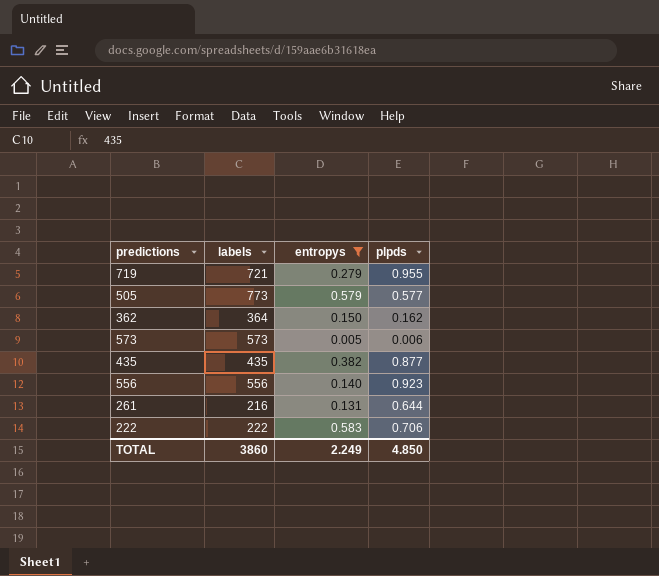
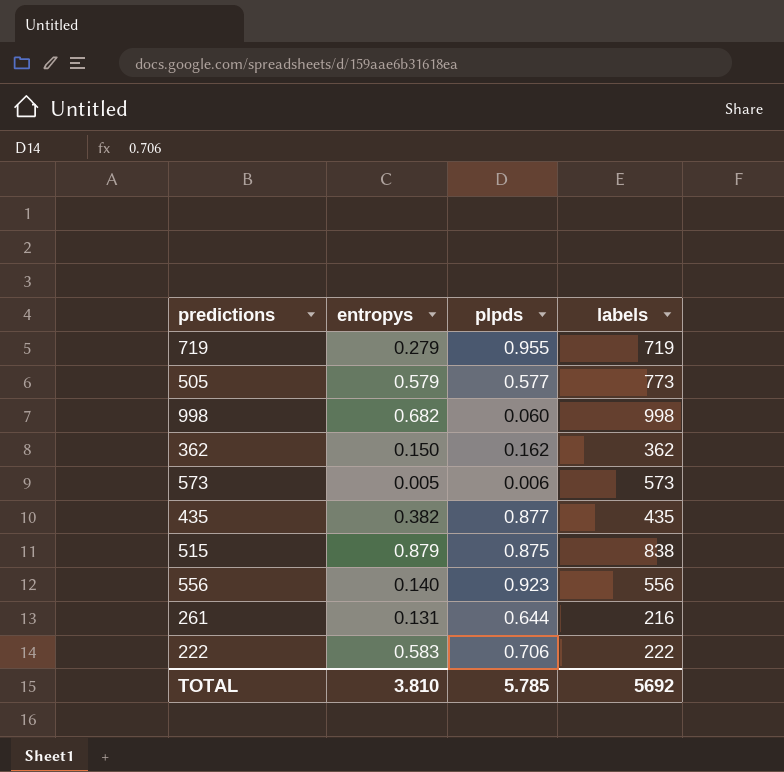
filter: entropys <= 0.583 -> none
column labels | position: 2 -> 4
719 | labels: 721 -> 719
362 | labels: 364 -> 362
TOTAL | entropys: 2.249 -> 3.810
TOTAL | plpds: 4.850 -> 5.785
TOTAL | labels: 3860 -> 5692

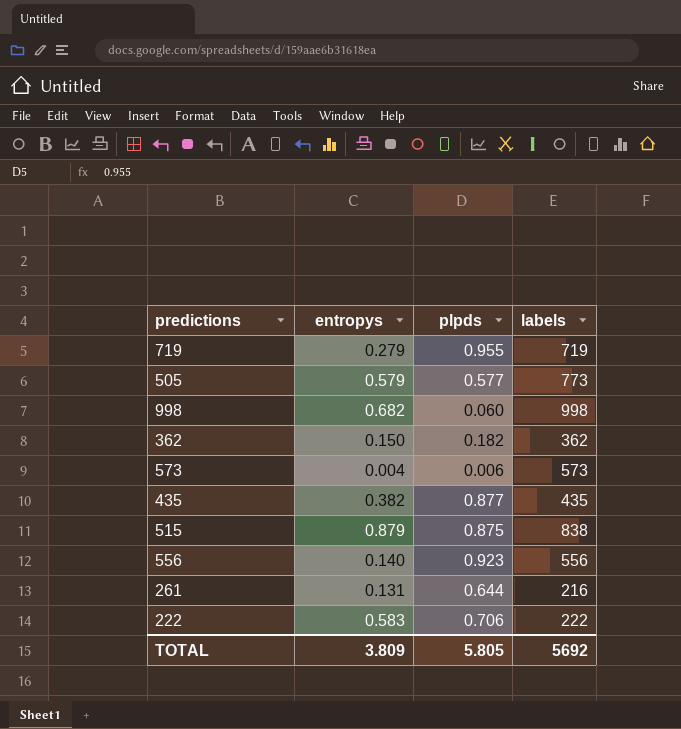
362 | plpds: 0.162 -> 0.182
573 | entropys: 0.005 -> 0.004
TOTAL | entropys: 3.810 -> 3.809
TOTAL | plpds: 5.785 -> 5.805

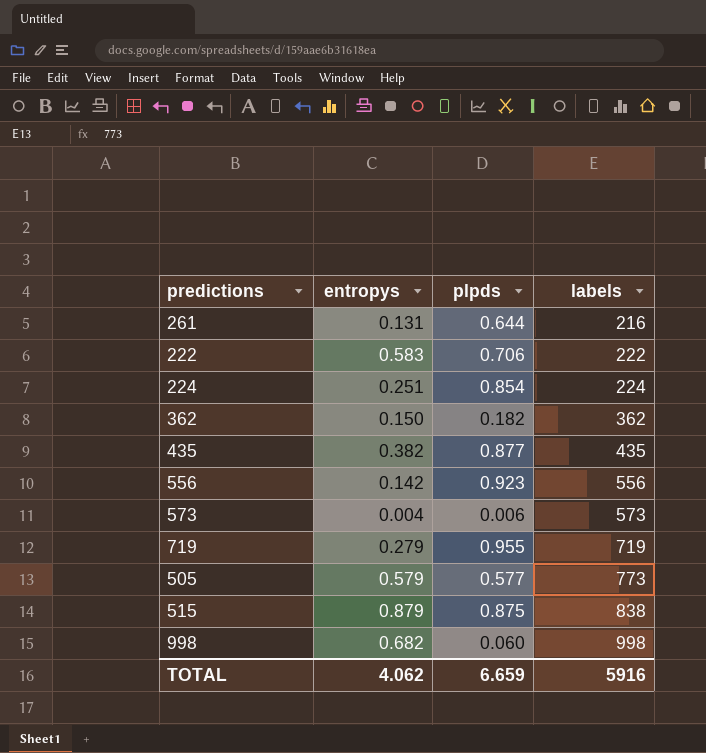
row order: none -> labels ascending
row 224: none -> 0.251 | 0.854 | 224
556 | entropys: 0.140 -> 0.142
TOTAL | entropys: 3.809 -> 4.062
TOTAL | plpds: 5.805 -> 6.659
TOTAL | labels: 5692 -> 5916

